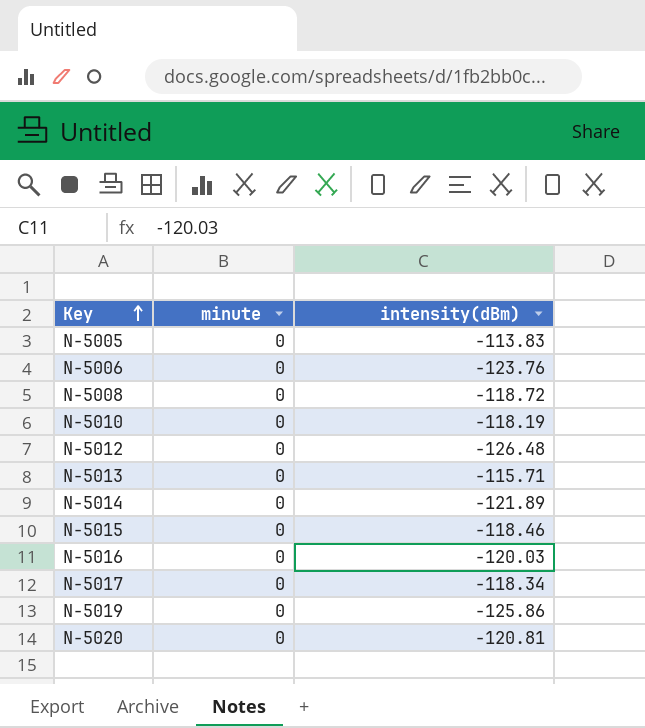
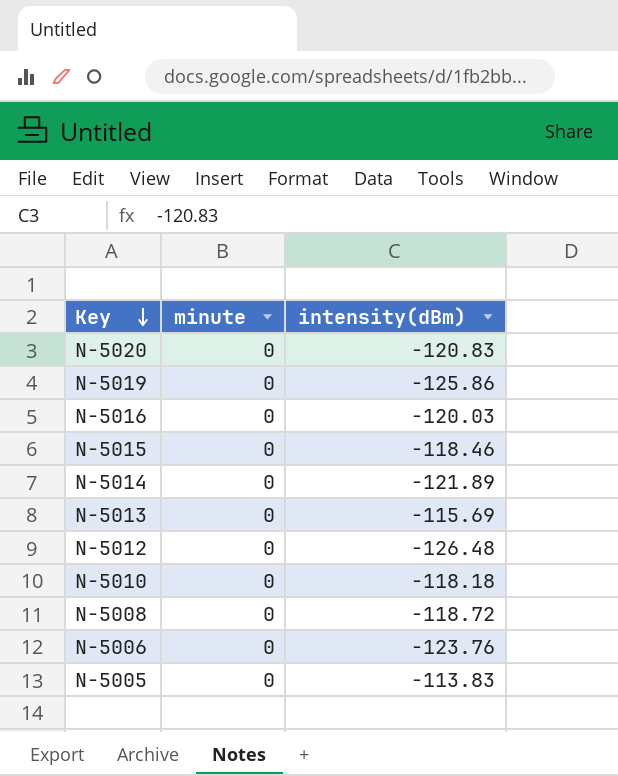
row order: Key ascending -> Key descending
row N-5017: 0 | -118.34 -> none
N-5020 | intensity(dBm): -120.81 -> -120.83
N-5013 | intensity(dBm): -115.71 -> -115.69
N-5010 | intensity(dBm): -118.19 -> -118.18

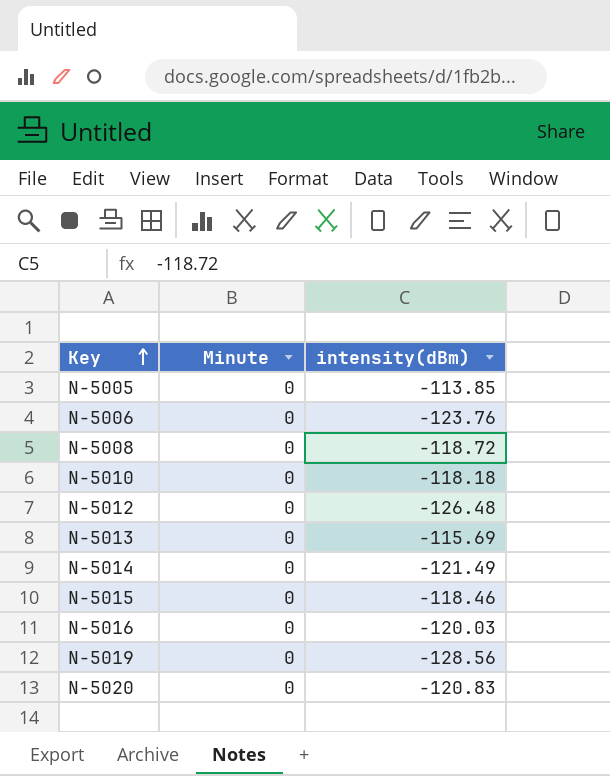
row order: Key descending -> Key ascending
column name: minute -> Minute
N-5005 | intensity(dBm): -113.83 -> -113.85
N-5014 | intensity(dBm): -121.89 -> -121.49
N-5019 | intensity(dBm): -125.86 -> -128.56

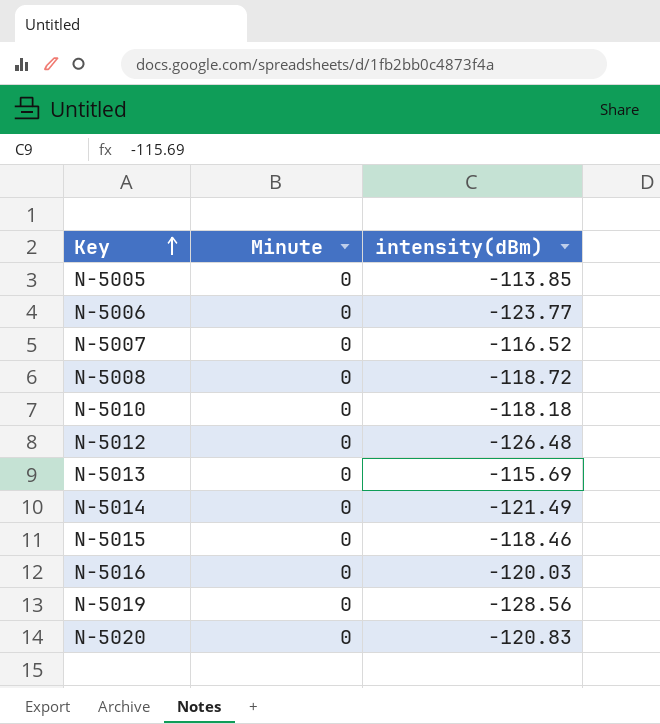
N-5006 | intensity(dBm): -123.76 -> -123.77
row N-5007: none -> 0 | -116.52

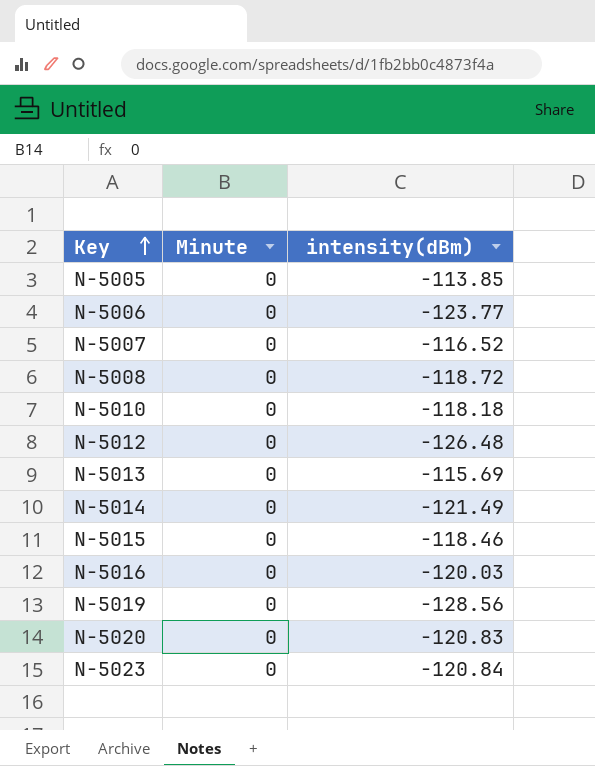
row N-5023: none -> 0 | -120.84

